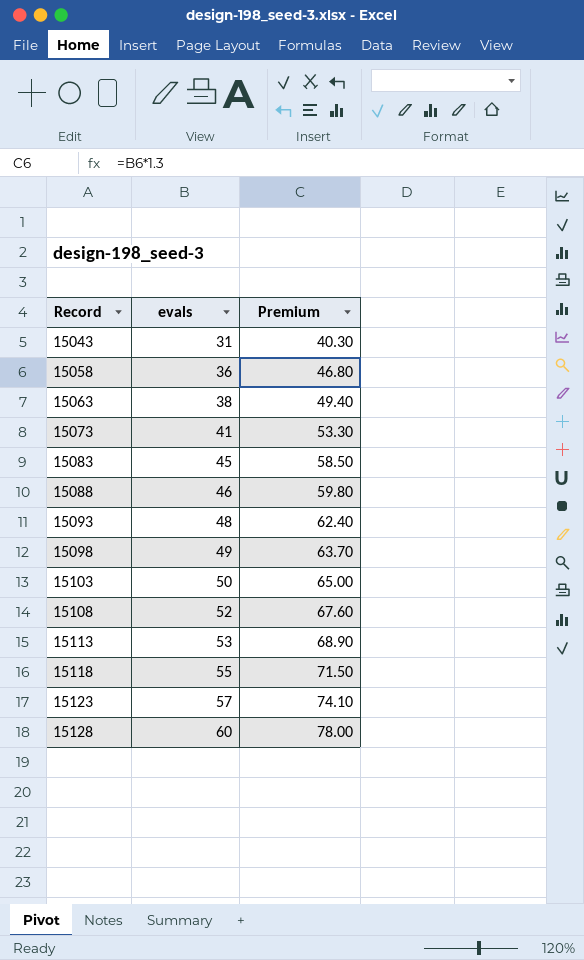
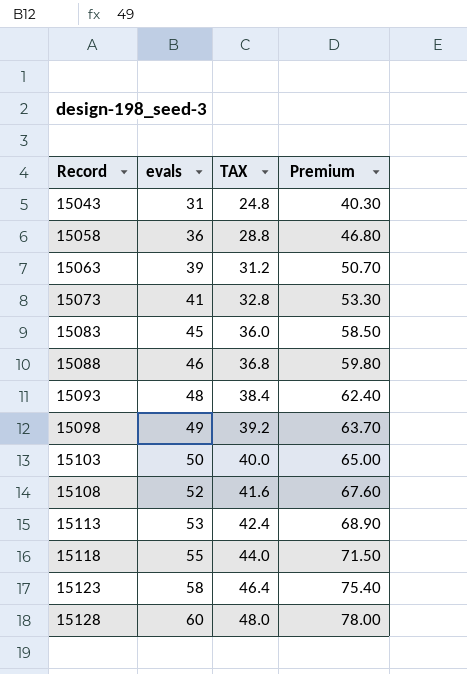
column TAX | formula: none -> [evals] * 0.8
15063 | evals: 38 -> 39
15063 | Premium: 49.40 -> 50.70
15123 | evals: 57 -> 58
15123 | Premium: 74.10 -> 75.40

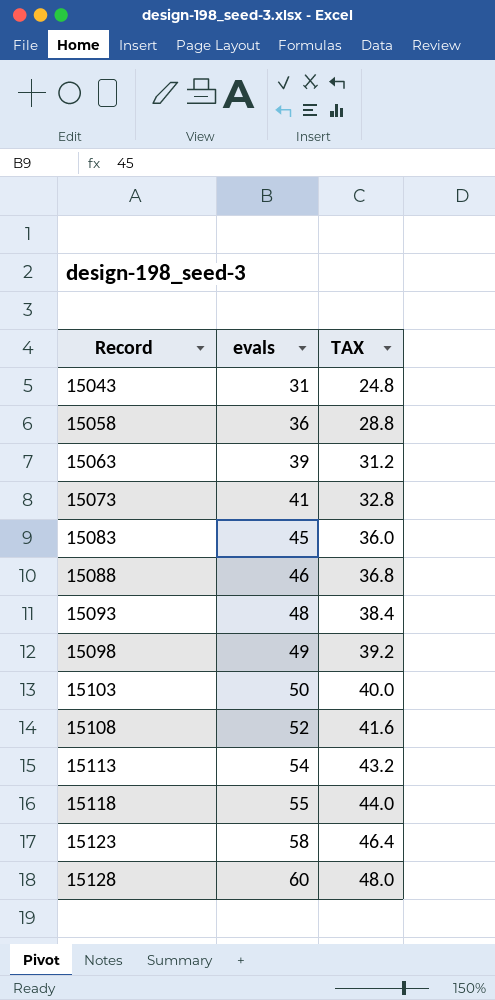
column Premium | formula: [evals] * 1.3 -> none
15113 | evals: 53 -> 54
15113 | TAX: 42.4 -> 43.2

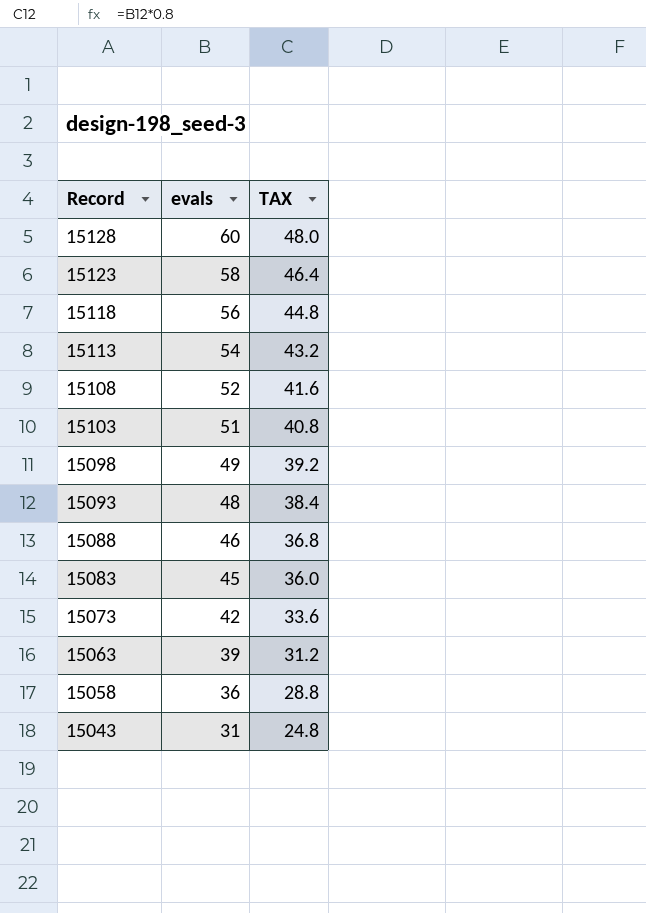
row order: Record ascending -> Record descending
15118 | evals: 55 -> 56
15118 | TAX: 44.0 -> 44.8
15103 | evals: 50 -> 51
15103 | TAX: 40.0 -> 40.8
15073 | evals: 41 -> 42
15073 | TAX: 32.8 -> 33.6

